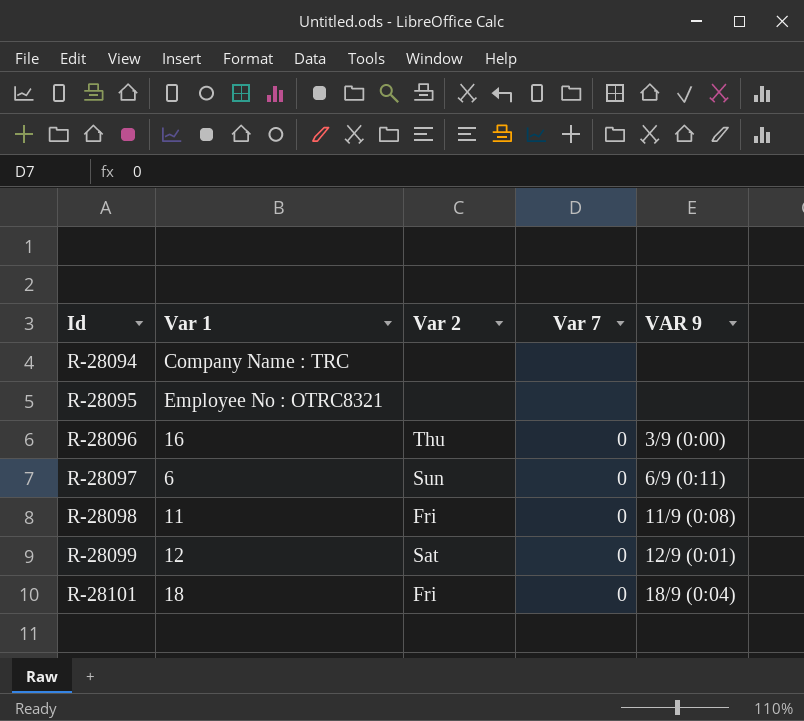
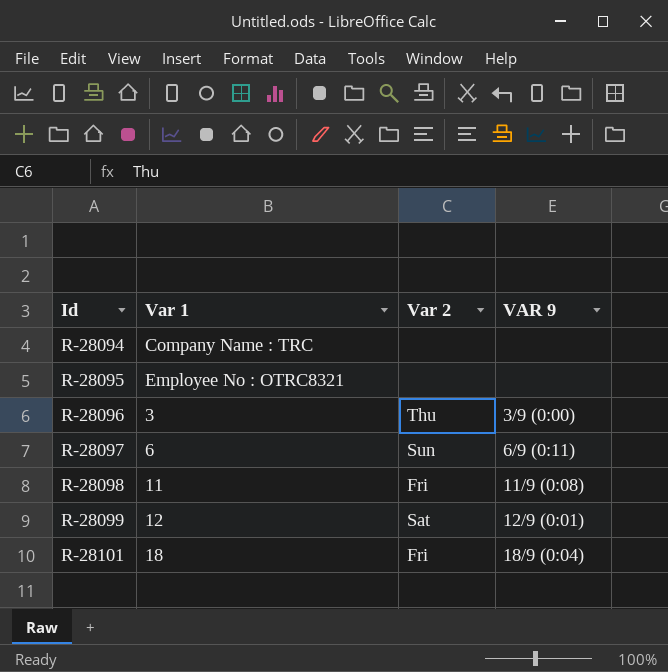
column Var 7 | position: 4 -> none
R-28096 | Var 1: 16 -> 3

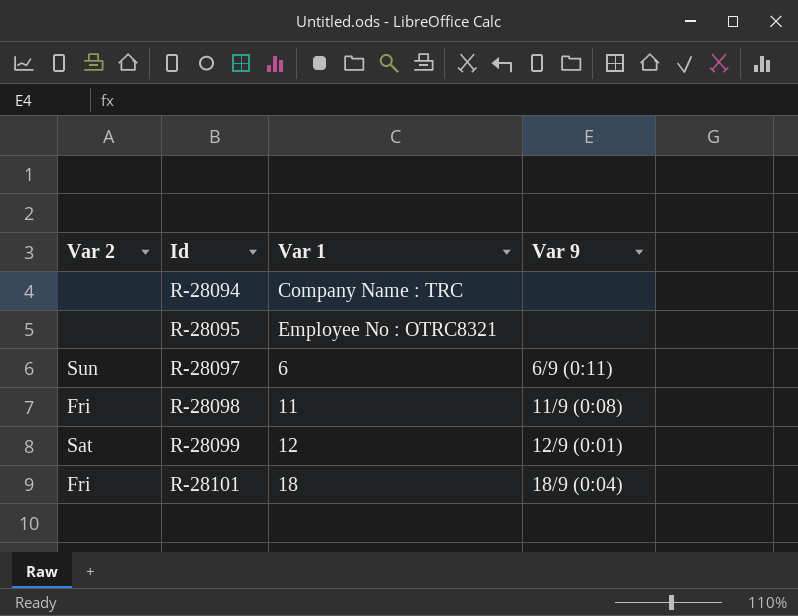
column Var 2 | position: 3 -> 1
column name: VAR 9 -> Var 9
row R-28096: 3 | Thu | 3/9 (0:00) -> none

